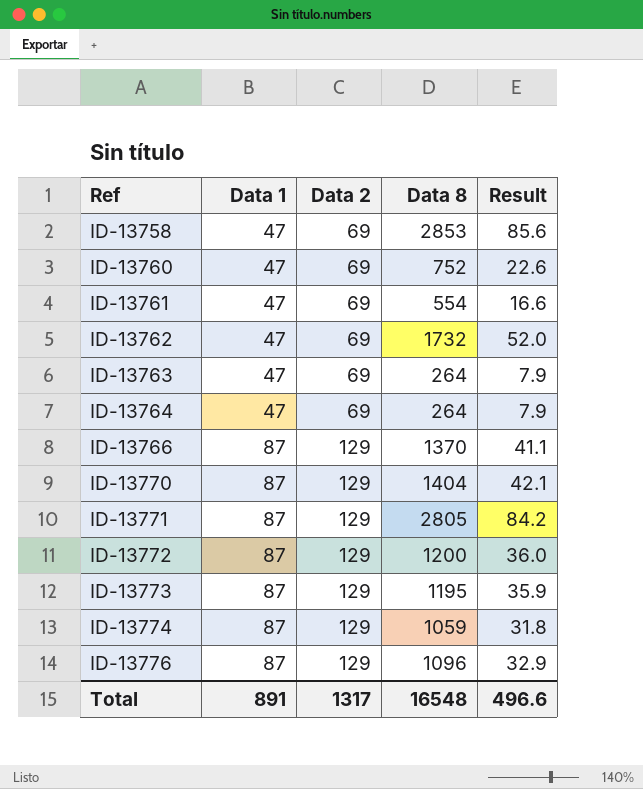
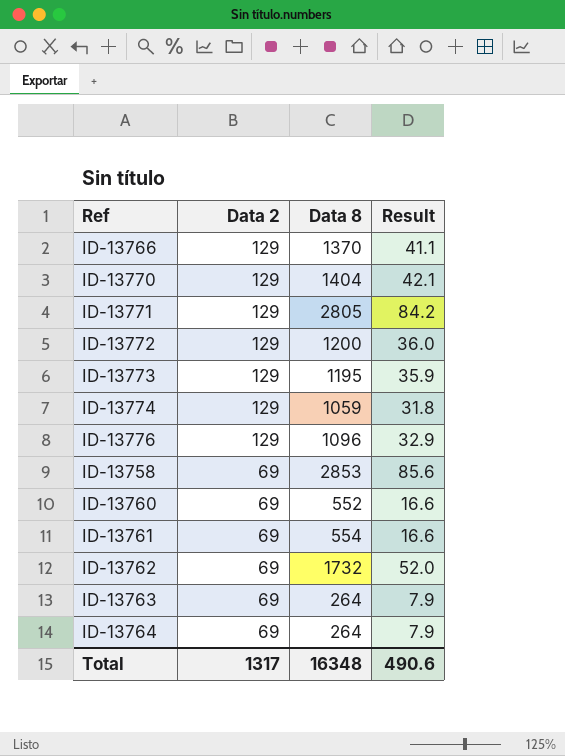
row order: Ref ascending -> Data 2 descending
column Data 1 | position: 2 -> none
ID-13760 | Data 8: 752 -> 552
ID-13760 | Result: 22.6 -> 16.6
Total | Data 8: 16548 -> 16348
Total | Result: 496.6 -> 490.6

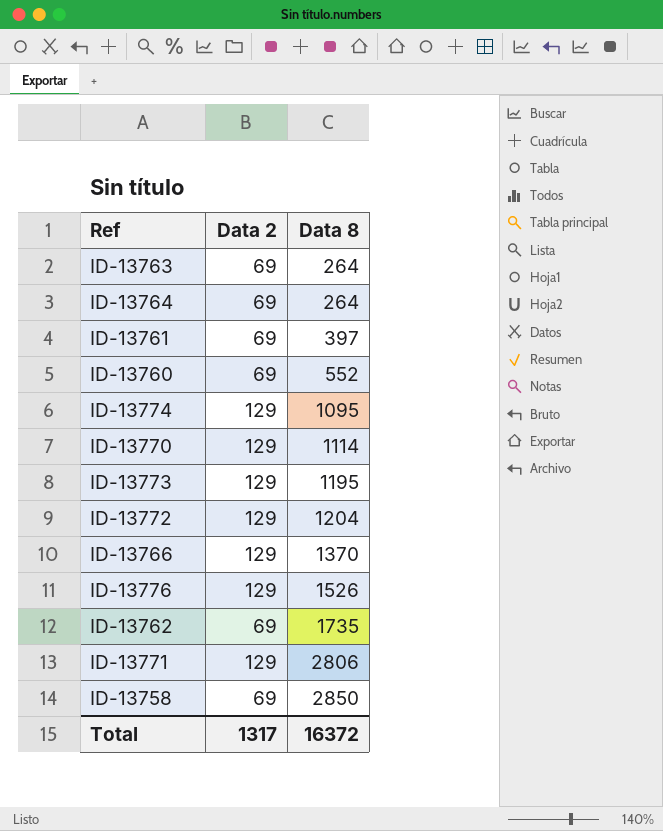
row order: Data 2 descending -> Data 8 ascending
column Result | formula: [Data 8] * 0.03 -> none
ID-13761 | Data 8: 554 -> 397
ID-13774 | Data 8: 1059 -> 1095
ID-13770 | Data 8: 1404 -> 1114
ID-13772 | Data 8: 1200 -> 1204
ID-13776 | Data 8: 1096 -> 1526
ID-13762 | Data 8: 1732 -> 1735
ID-13771 | Data 8: 2805 -> 2806
ID-13758 | Data 8: 2853 -> 2850
Total | Data 8: 16348 -> 16372

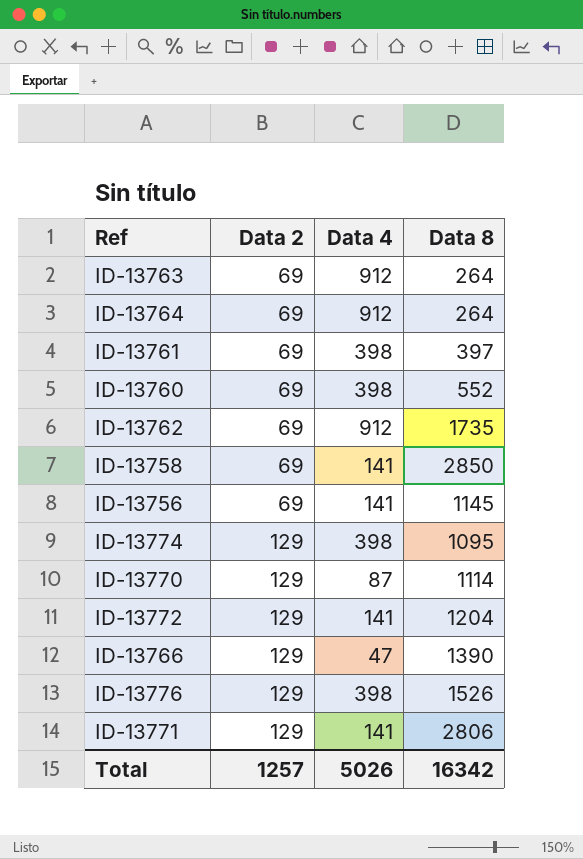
row order: Data 8 ascending -> Data 2 ascending
column Data 4 | position: none -> 3
row ID-13773: 129 | 1195 -> none
row ID-13756: none -> 69 | 141 | 1145
ID-13766 | Data 8: 1370 -> 1390
Total | Data 2: 1317 -> 1257
Total | Data 8: 16372 -> 16342

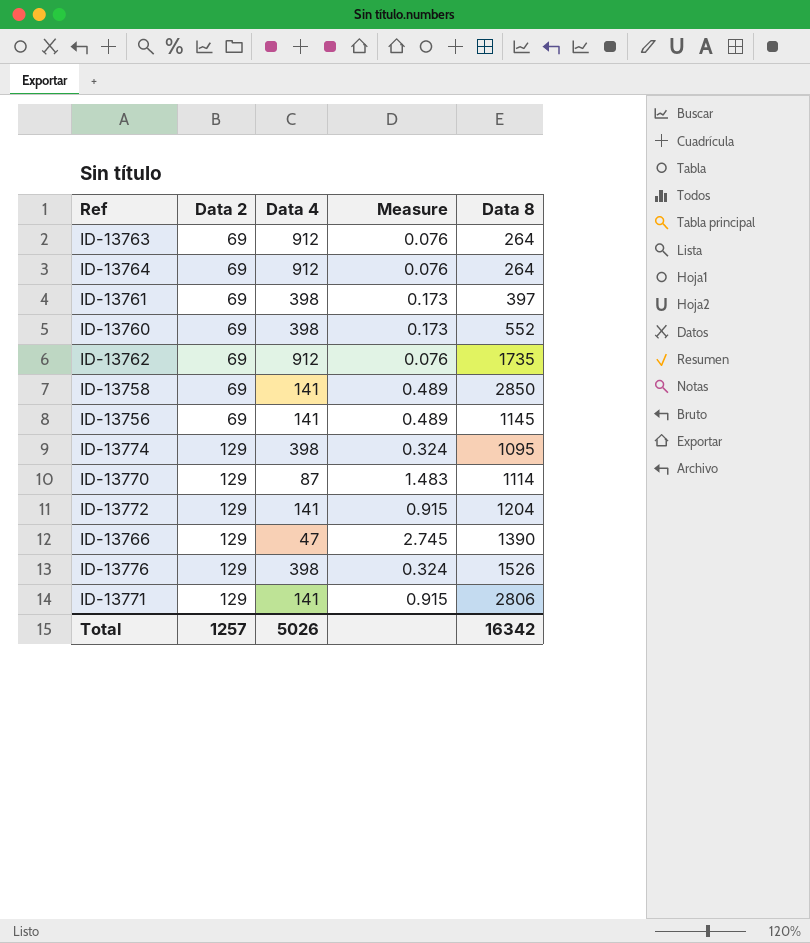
column Measure | formula: none -> [Data 2] / [Data 4]

